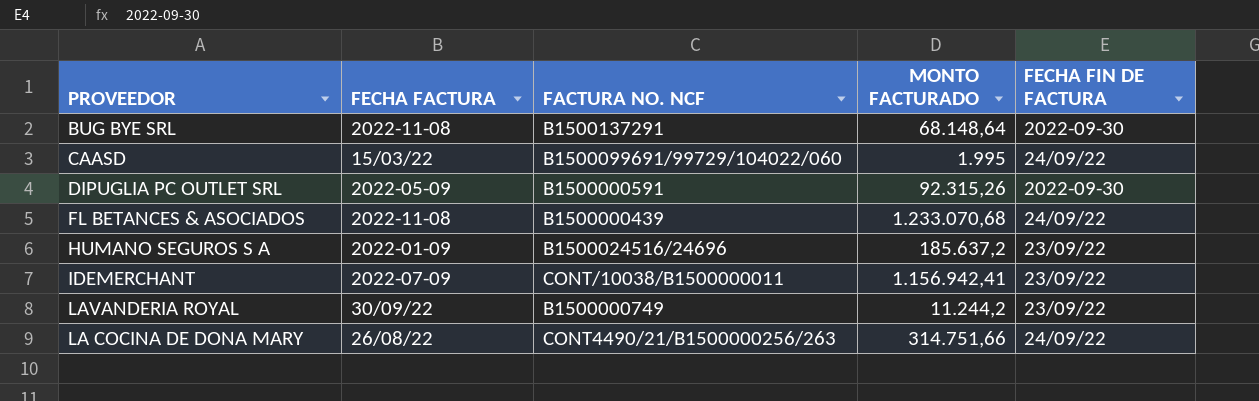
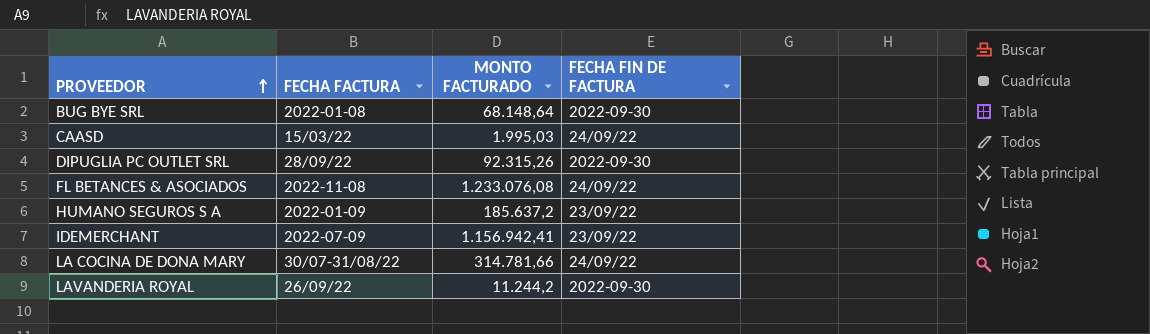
row order: none -> PROVEEDOR ascending
column FACTURA NO. NCF | position: 3 -> none
BUG BYE SRL | FECHA FACTURA: 2022-11-08 -> 2022-01-08
CAASD | MONTO FACTURADO: 1.995 -> 1.995,03
DIPUGLIA PC OUTLET SRL | FECHA FACTURA: 2022-05-09 -> 28/09/22
FL BETANCES & ASOCIADOS | MONTO FACTURADO: 1.233.070,68 -> 1.233.076,08
LA COCINA DE DONA MARY | FECHA FACTURA: 26/08/22 -> 30/07-31/08/22
LA COCINA DE DONA MARY | MONTO FACTURADO: 314.751,66 -> 314.781,66
LAVANDERIA ROYAL | FECHA FACTURA: 30/09/22 -> 26/09/22
LAVANDERIA ROYAL | FECHA FIN DE FACTURA: 23/09/22 -> 2022-09-30

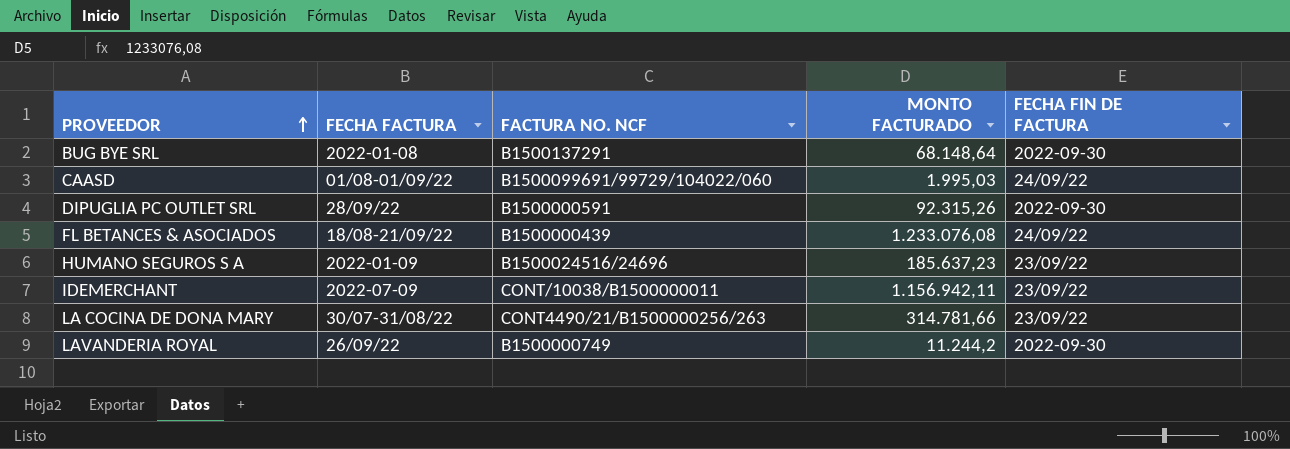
column FACTURA NO. NCF | position: none -> 3
CAASD | FECHA FACTURA: 15/03/22 -> 01/08-01/09/22
FL BETANCES & ASOCIADOS | FECHA FACTURA: 2022-11-08 -> 18/08-21/09/22
HUMANO SEGUROS S A | MONTO FACTURADO: 185.637,2 -> 185.637,23
IDEMERCHANT | MONTO FACTURADO: 1.156.942,41 -> 1.156.942,11
LA COCINA DE DONA MARY | FECHA FIN DE FACTURA: 24/09/22 -> 23/09/22

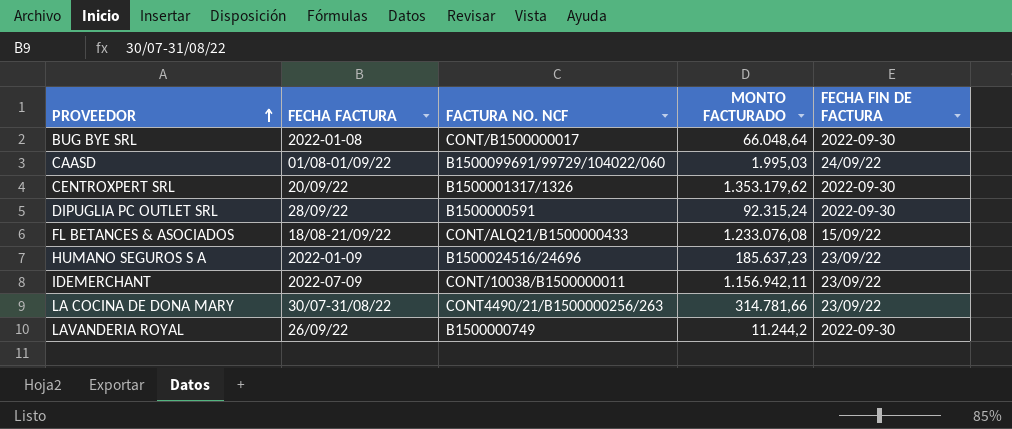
BUG BYE SRL | FACTURA NO. NCF: B1500137291 -> CONT/B1500000017
BUG BYE SRL | MONTO FACTURADO: 68.148,64 -> 66.048,64
row CENTROXPERT SRL: none -> 20/09/22 | B1500001317/1326 | 1.353.179,62 | 2022-09-30
DIPUGLIA PC OUTLET SRL | MONTO FACTURADO: 92.315,26 -> 92.315,24
FL BETANCES & ASOCIADOS | FACTURA NO. NCF: B1500000439 -> CONT/ALQ21/B1500000433
FL BETANCES & ASOCIADOS | FECHA FIN DE FACTURA: 24/09/22 -> 15/09/22

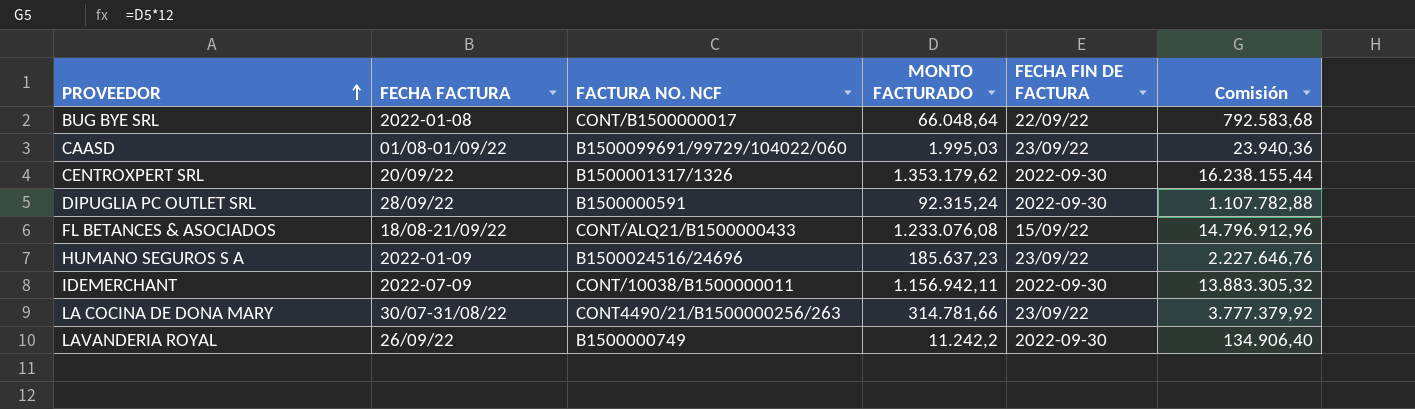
column Comisión | formula: none -> [MONTO FACTURADO] * 12
BUG BYE SRL | FECHA FIN DE FACTURA: 2022-09-30 -> 22/09/22
CAASD | FECHA FIN DE FACTURA: 24/09/22 -> 23/09/22
IDEMERCHANT | FECHA FIN DE FACTURA: 23/09/22 -> 2022-09-30
LAVANDERIA ROYAL | MONTO FACTURADO: 11.244,2 -> 11.242,2

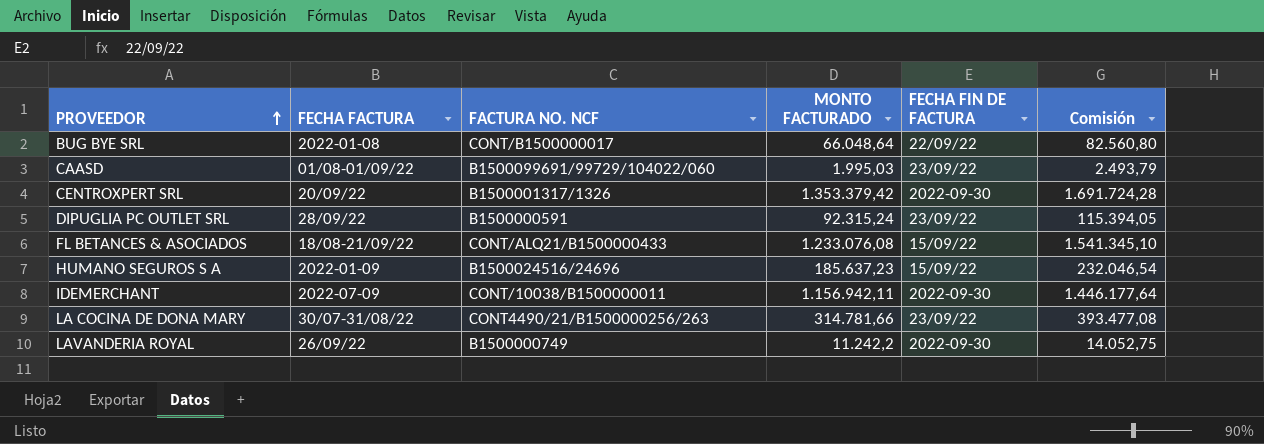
column Comisión | formula: [MONTO FACTURADO] * 12 -> [MONTO FACTURADO] * 1,25
CENTROXPERT SRL | MONTO FACTURADO: 1.353.179,62 -> 1.353.379,42
DIPUGLIA PC OUTLET SRL | FECHA FIN DE FACTURA: 2022-09-30 -> 23/09/22
HUMANO SEGUROS S A | FECHA FIN DE FACTURA: 23/09/22 -> 15/09/22

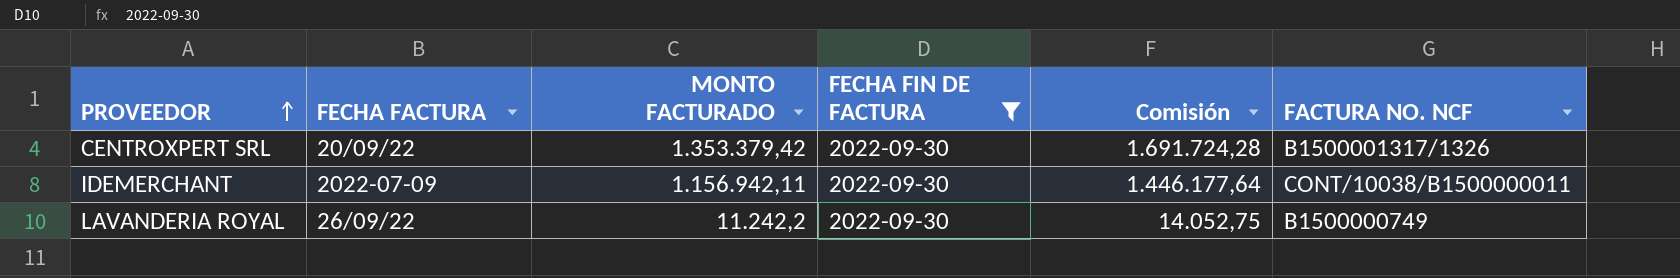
filter: none -> FECHA FIN DE FACTURA = 2022-09-30
column FACTURA NO. NCF | position: 3 -> 6

